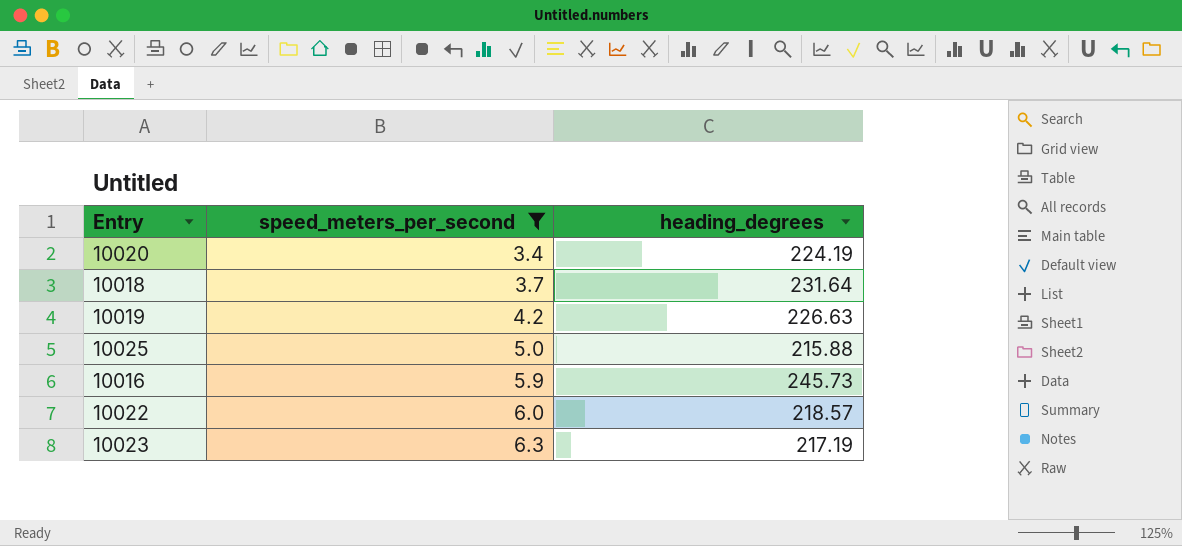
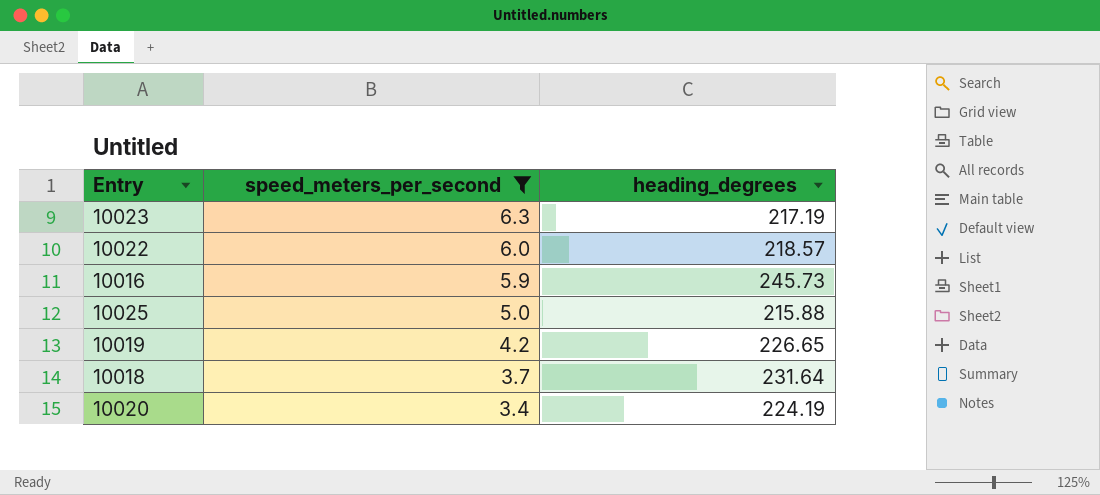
row order: speed_meters_per_second ascending -> speed_meters_per_second descending
10019 | heading_degrees: 226.63 -> 226.65

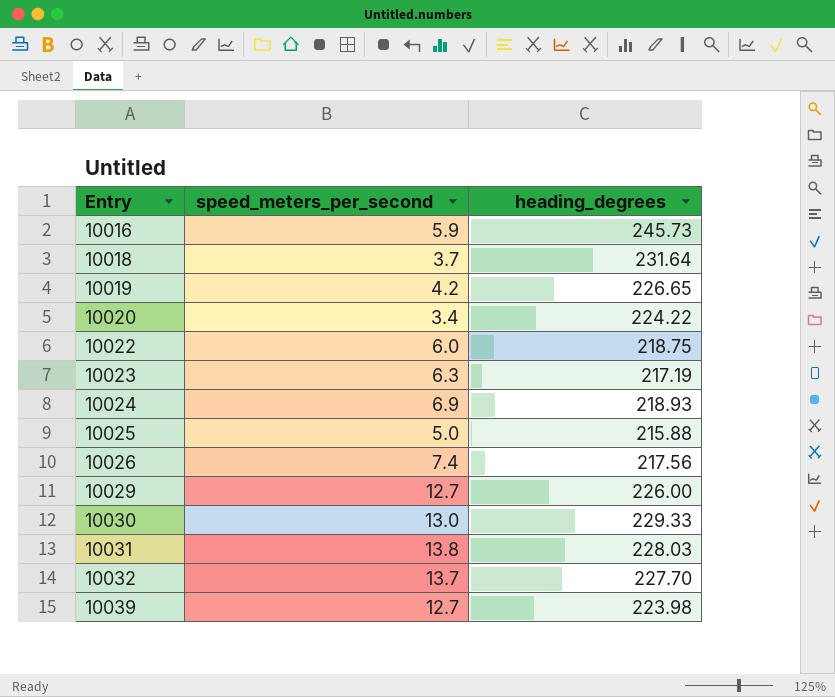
filter: speed_meters_per_second <= 6.3 -> none
row order: speed_meters_per_second descending -> Entry ascending
10020 | heading_degrees: 224.19 -> 224.22
10022 | heading_degrees: 218.57 -> 218.75

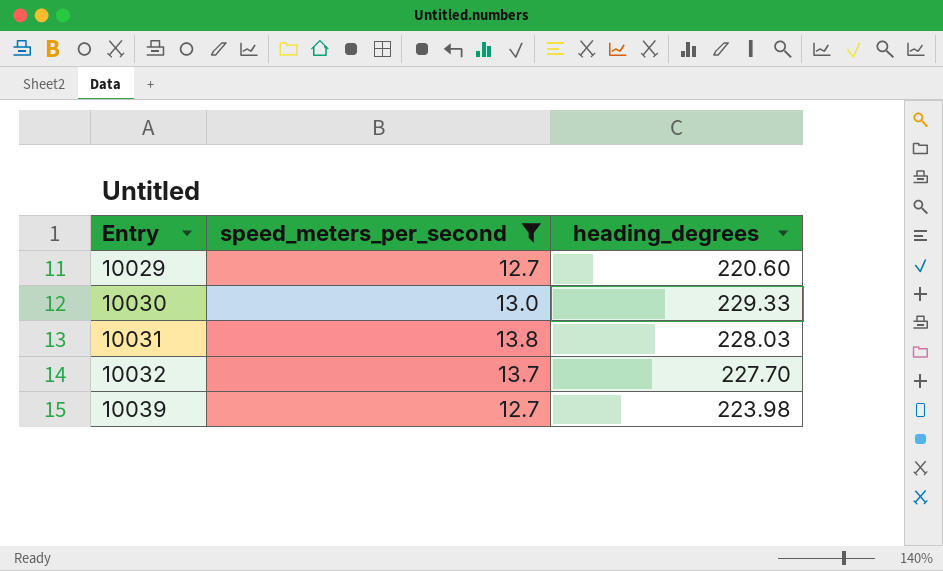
filter: none -> speed_meters_per_second >= 12.7
10029 | heading_degrees: 226.00 -> 220.60

